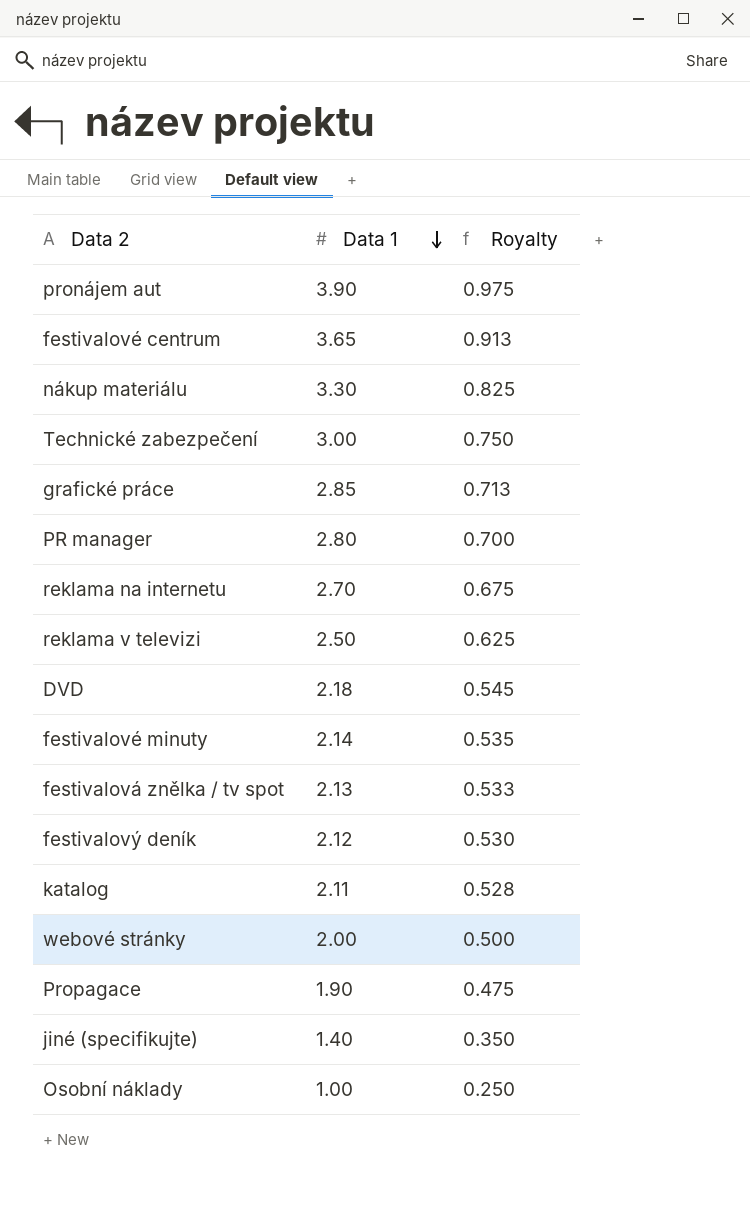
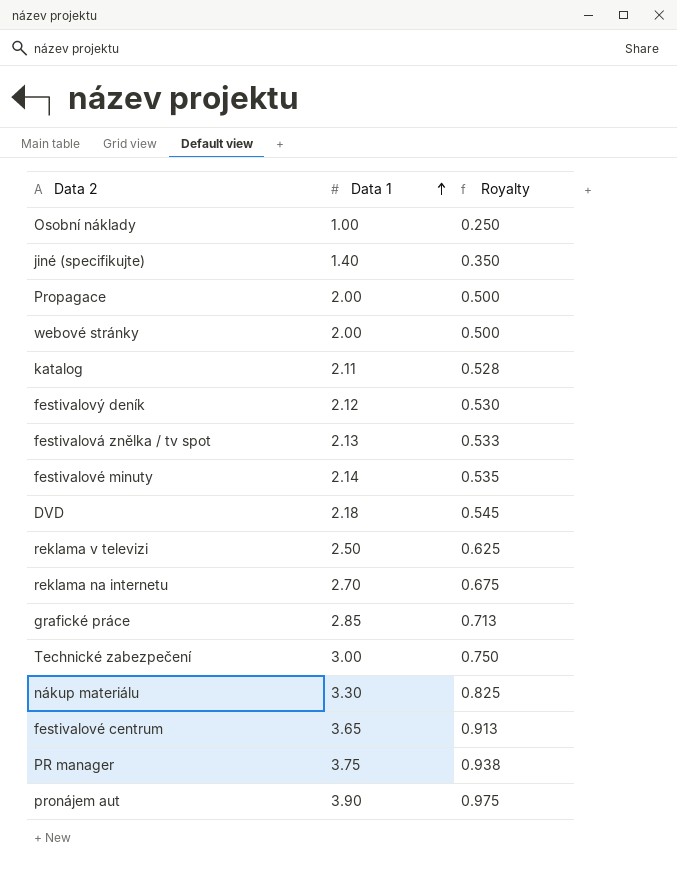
row order: Data 1 descending -> Data 1 ascending
Propagace | Data 1: 1.90 -> 2.00
Propagace | Royalty: 0.475 -> 0.500
PR manager | Data 1: 2.80 -> 3.75
PR manager | Royalty: 0.700 -> 0.938

